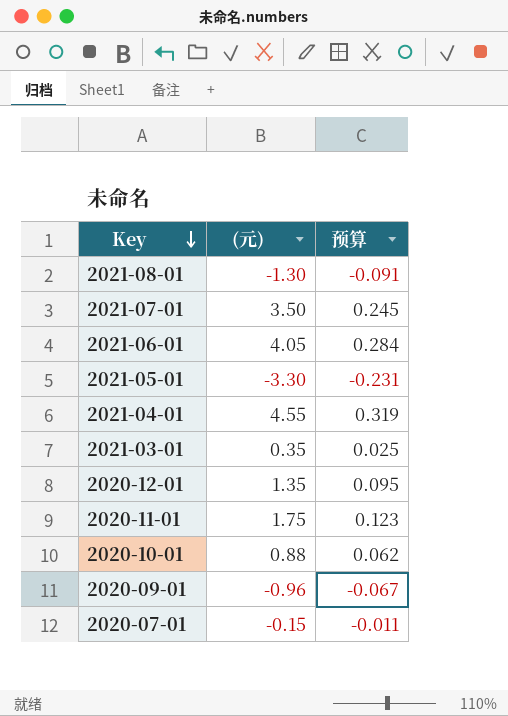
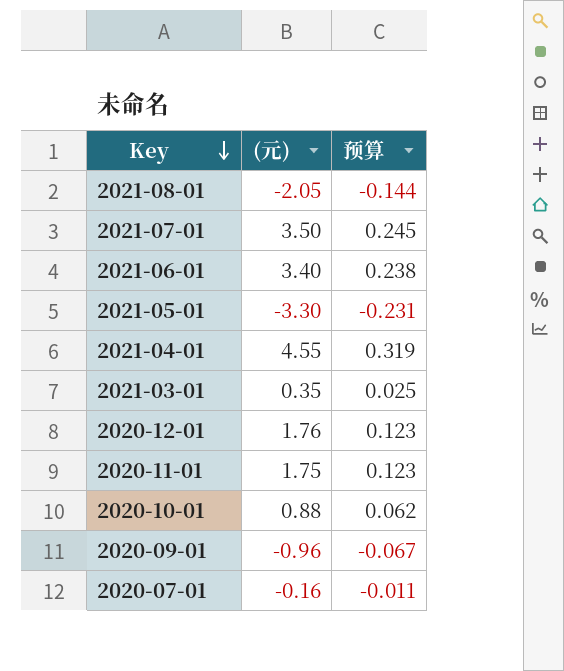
2021-08-01 | (元): -1.30 -> -2.05
2021-08-01 | 预算: -0.091 -> -0.144
2021-06-01 | (元): 4.05 -> 3.40
2021-06-01 | 预算: 0.284 -> 0.238
2020-12-01 | (元): 1.35 -> 1.76
2020-12-01 | 预算: 0.095 -> 0.123
2020-07-01 | (元): -0.15 -> -0.16

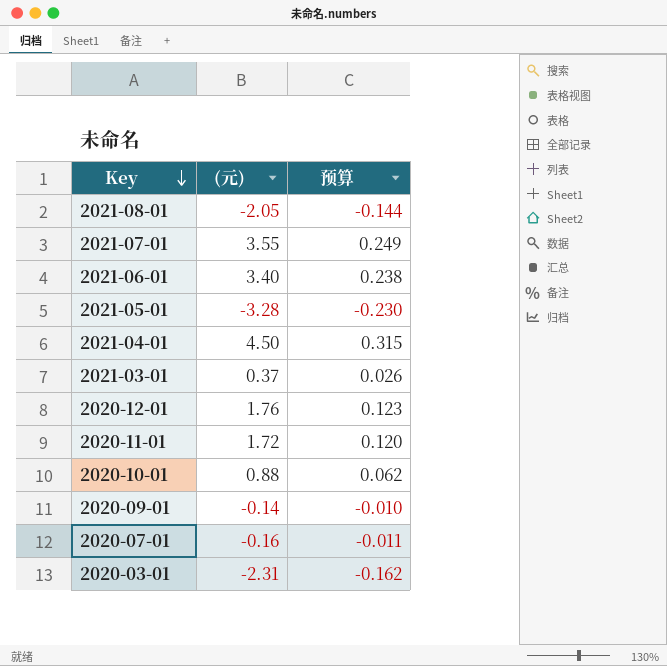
2021-07-01 | (元): 3.50 -> 3.55
2021-07-01 | 预算: 0.245 -> 0.249
2021-05-01 | (元): -3.30 -> -3.28
2021-05-01 | 预算: -0.231 -> -0.230
2021-04-01 | (元): 4.55 -> 4.50
2021-04-01 | 预算: 0.319 -> 0.315
2021-03-01 | (元): 0.35 -> 0.37
2021-03-01 | 预算: 0.025 -> 0.026
2020-11-01 | (元): 1.75 -> 1.72
2020-11-01 | 预算: 0.123 -> 0.120
2020-09-01 | (元): -0.96 -> -0.14
2020-09-01 | 预算: -0.067 -> -0.010
row 2020-03-01: none -> -2.31 | -0.162

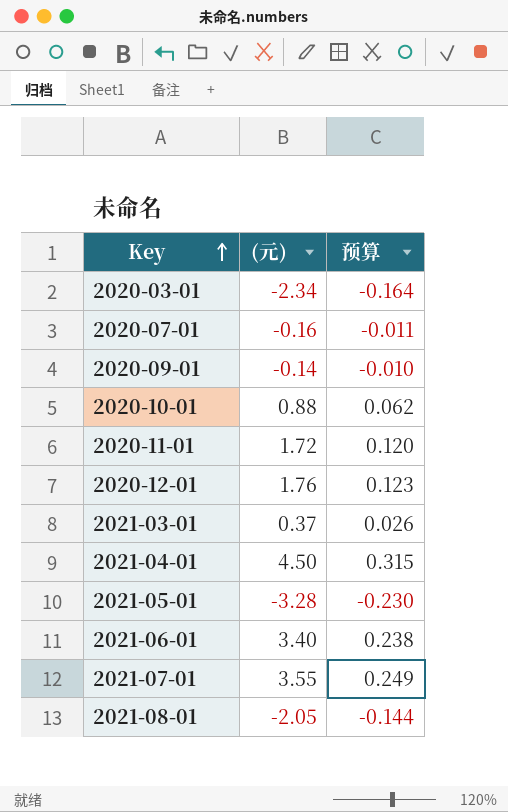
row order: Key descending -> Key ascending
2020-03-01 | (元): -2.31 -> -2.34
2020-03-01 | 预算: -0.162 -> -0.164

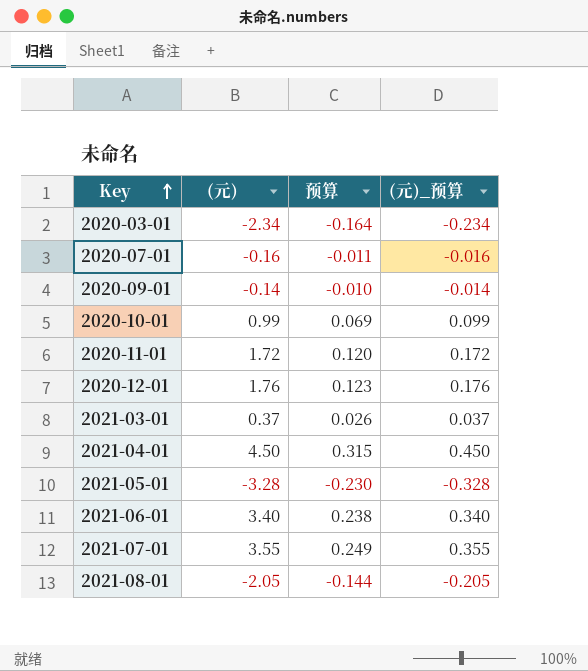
column (元)_预算 | formula: none -> [(元)] * 0.1
2020-10-01 | (元): 0.88 -> 0.99
2020-10-01 | 预算: 0.062 -> 0.069

